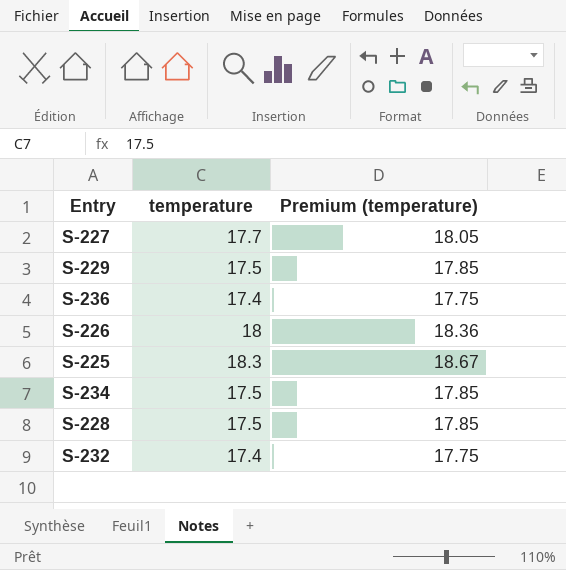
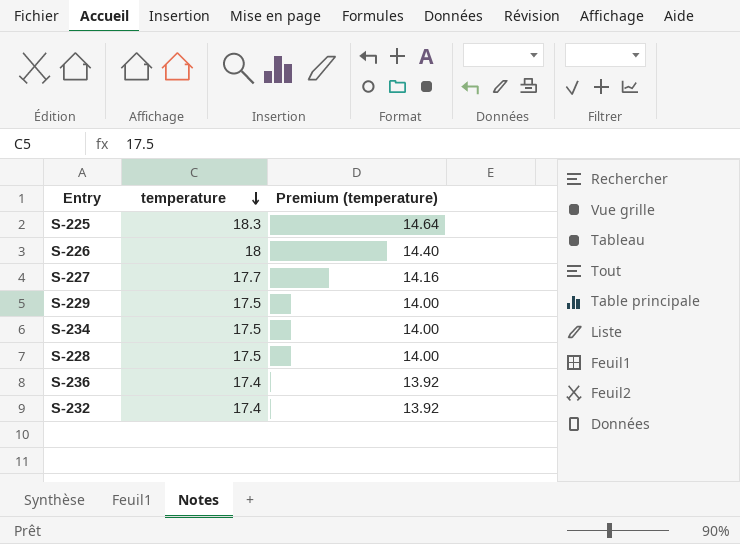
row order: none -> temperature descending
column Premium (temperature) | formula: [temperature] * 1.02 -> [temperature] * 0.8

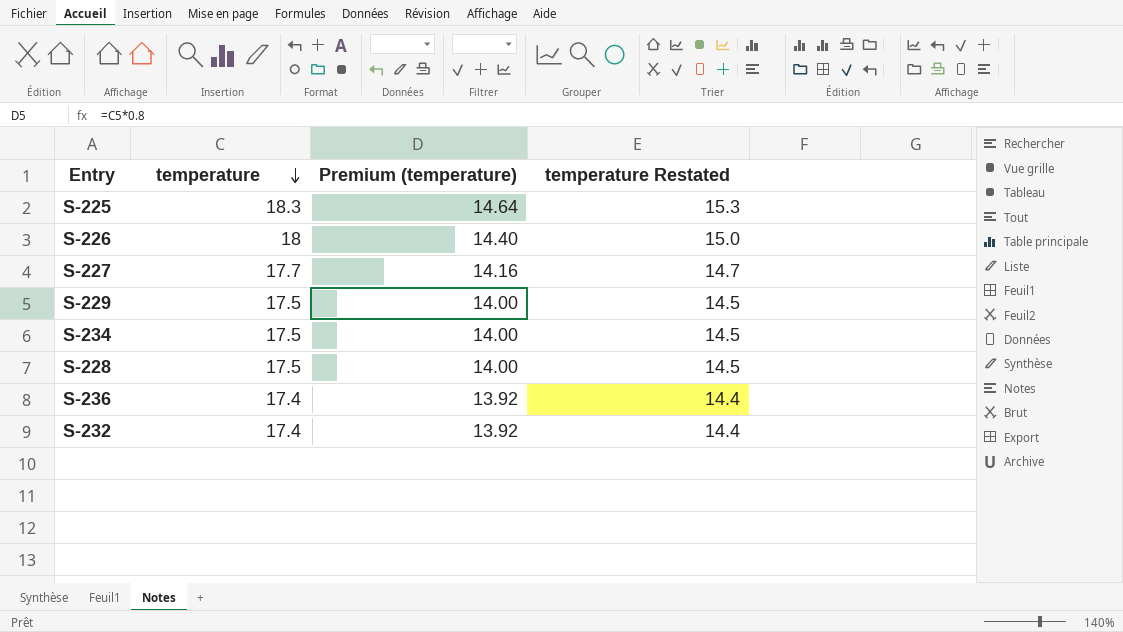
column temperature Restated | formula: none -> [temperature] - 3

